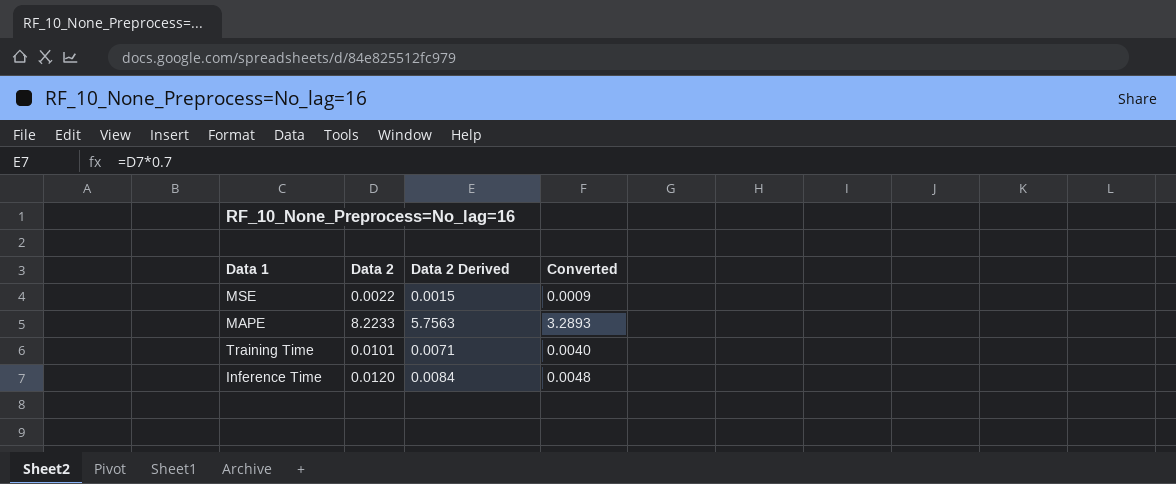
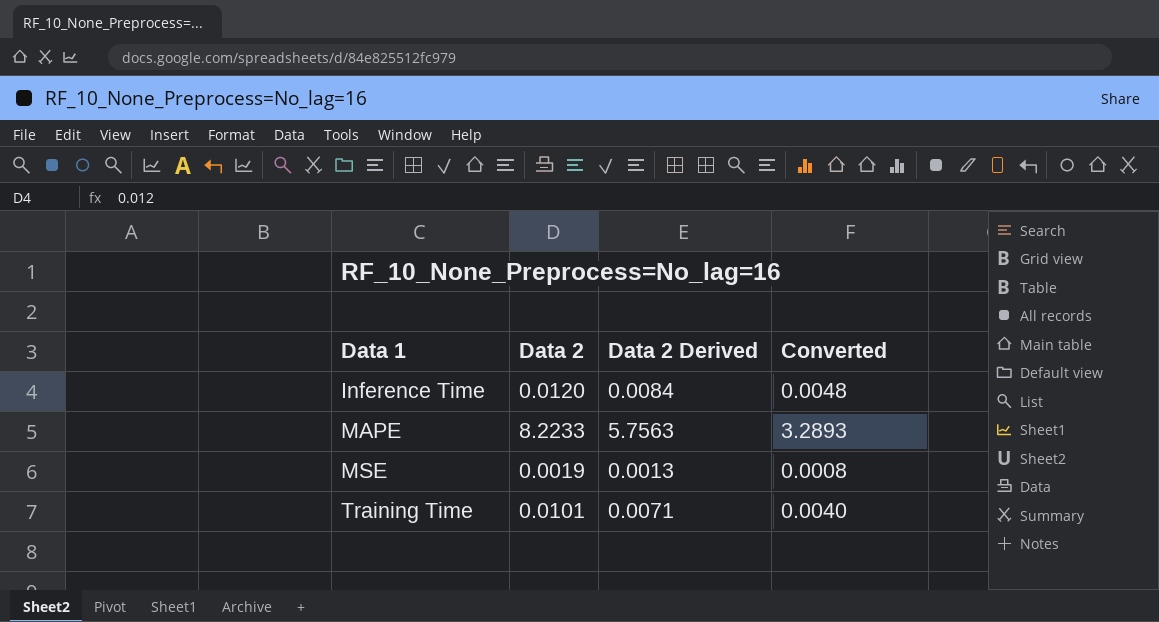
row order: none -> Data 1 ascending
MSE | Data 2: 0.0022 -> 0.0019
MSE | Data 2 Derived: 0.0015 -> 0.0013
MSE | Converted: 0.0009 -> 0.0008

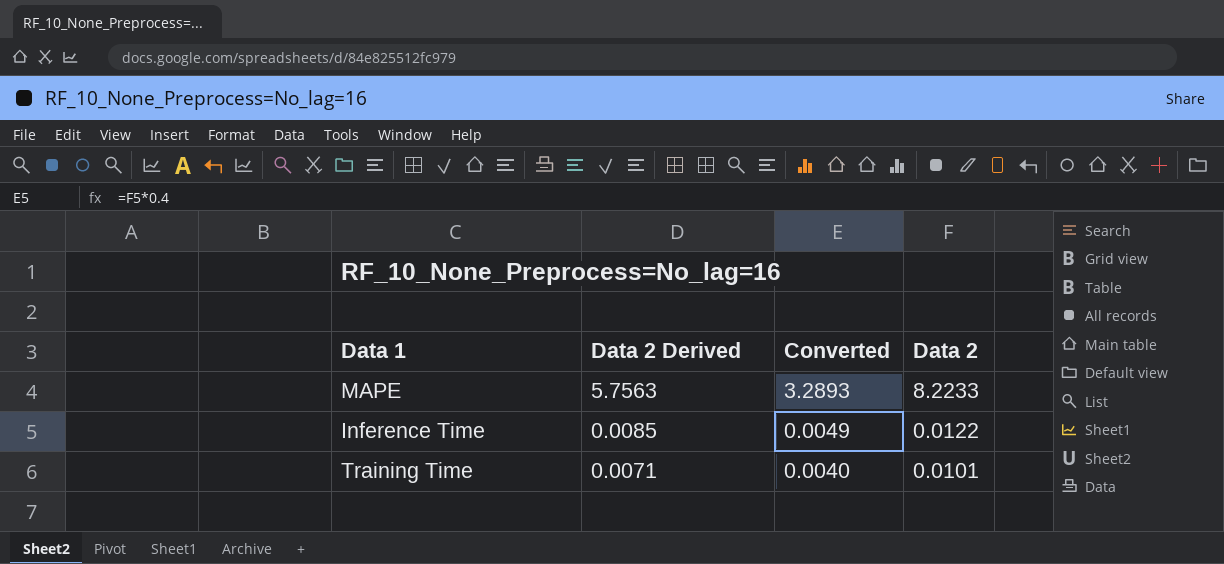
row order: Data 1 ascending -> Data 2 Derived descending
column Data 2 | position: 2 -> 4
row MSE: 0.0019 | 0.0013 | 0.0008 -> none
Inference Time | Data 2 Derived: 0.0084 -> 0.0085
Inference Time | Converted: 0.0048 -> 0.0049
Inference Time | Data 2: 0.0120 -> 0.0122

